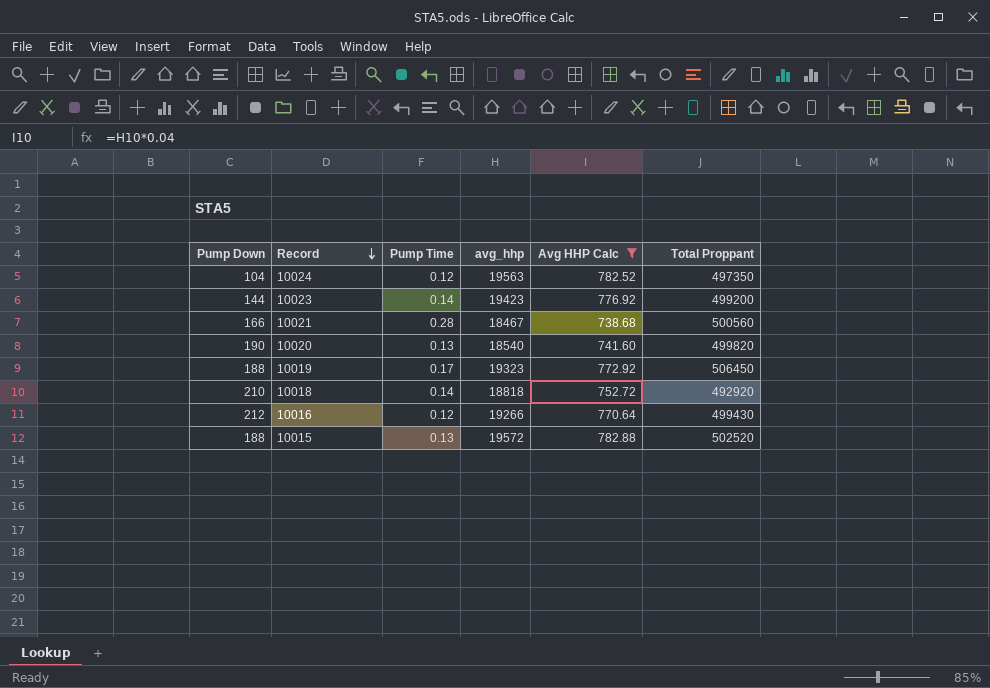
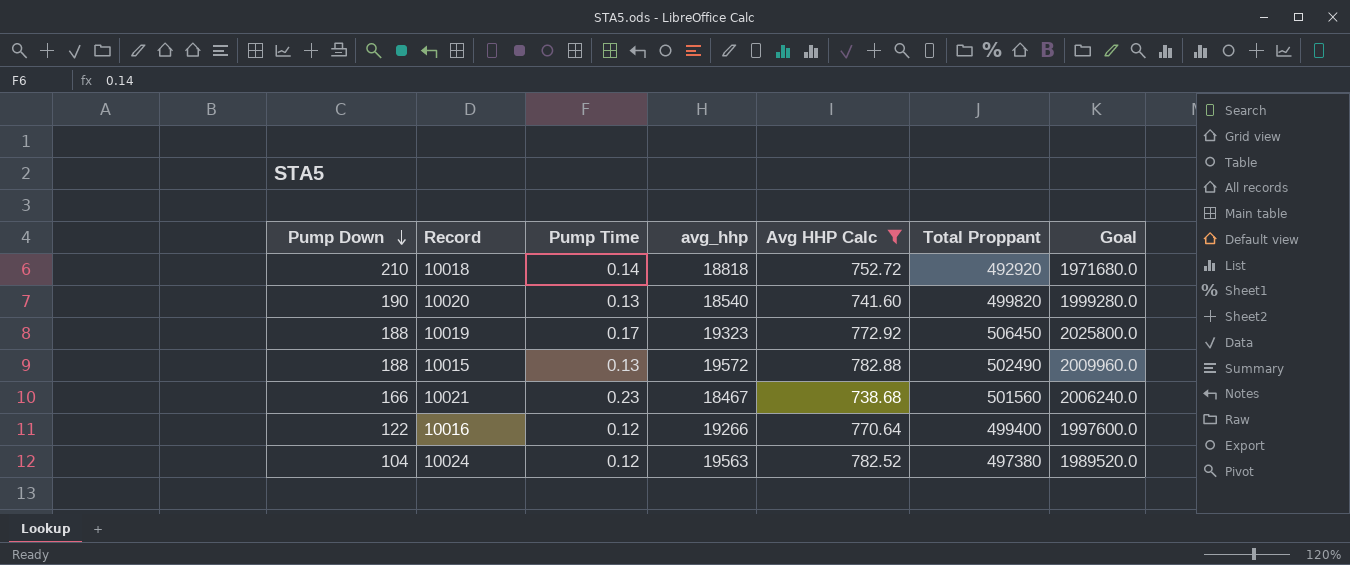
row order: Record descending -> Pump Down descending
column Goal | formula: none -> [Total Proppant] * 4
row 10023: 144 | 0.14 | 19423 | 776.92 | 499200 -> none
10015 | Total Proppant: 502520 -> 502490
10021 | Pump Time: 0.28 -> 0.23
10021 | Total Proppant: 500560 -> 501560
10016 | Pump Down: 212 -> 122
10016 | Total Proppant: 499430 -> 499400
10024 | Total Proppant: 497350 -> 497380

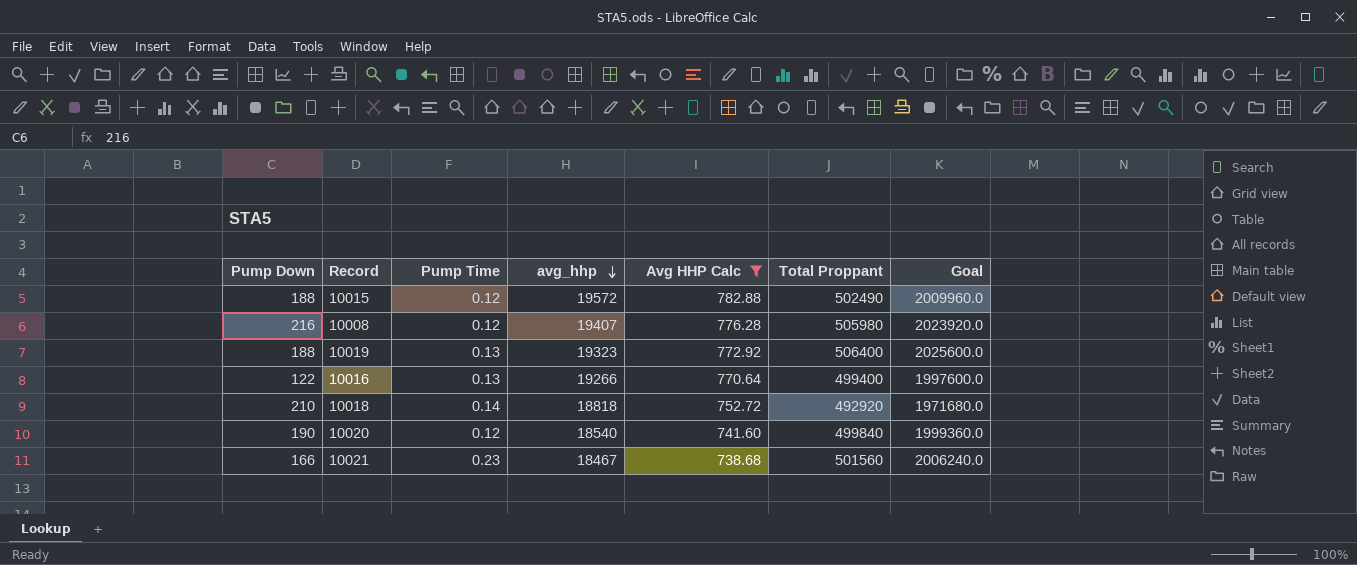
row order: Pump Down descending -> avg_hhp descending
row 10024: 104 | 0.12 | 19563 | 782.52 | 497380 | 1989520.0 -> none
10015 | Pump Time: 0.13 -> 0.12
row 10008: none -> 216 | 0.12 | 19407 | 776.28 | 505980 | 2023920.0
10019 | Pump Time: 0.17 -> 0.13
10019 | Total Proppant: 506450 -> 506400
10019 | Goal: 2025800.0 -> 2025600.0
10016 | Pump Time: 0.12 -> 0.13
10020 | Pump Time: 0.13 -> 0.12
10020 | Total Proppant: 499820 -> 499840
10020 | Goal: 1999280.0 -> 1999360.0

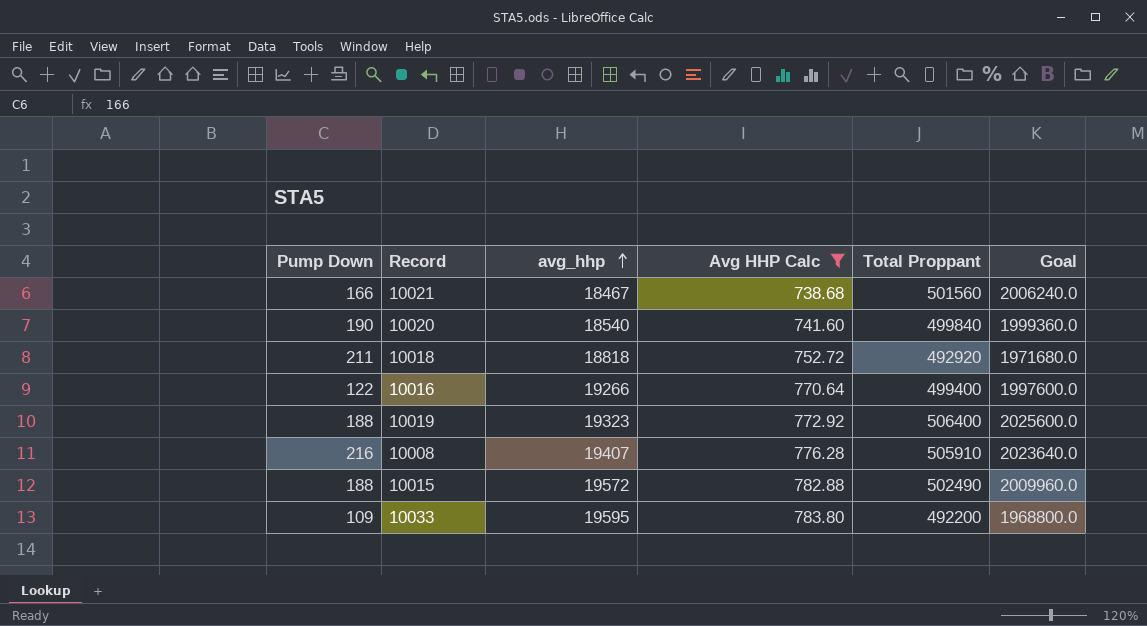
row order: avg_hhp descending -> avg_hhp ascending
column Pump Time | position: 3 -> none
10018 | Pump Down: 210 -> 211
10008 | Total Proppant: 505980 -> 505910
10008 | Goal: 2023920.0 -> 2023640.0
row 10033: none -> 109 | 19595 | 783.80 | 492200 | 1968800.0

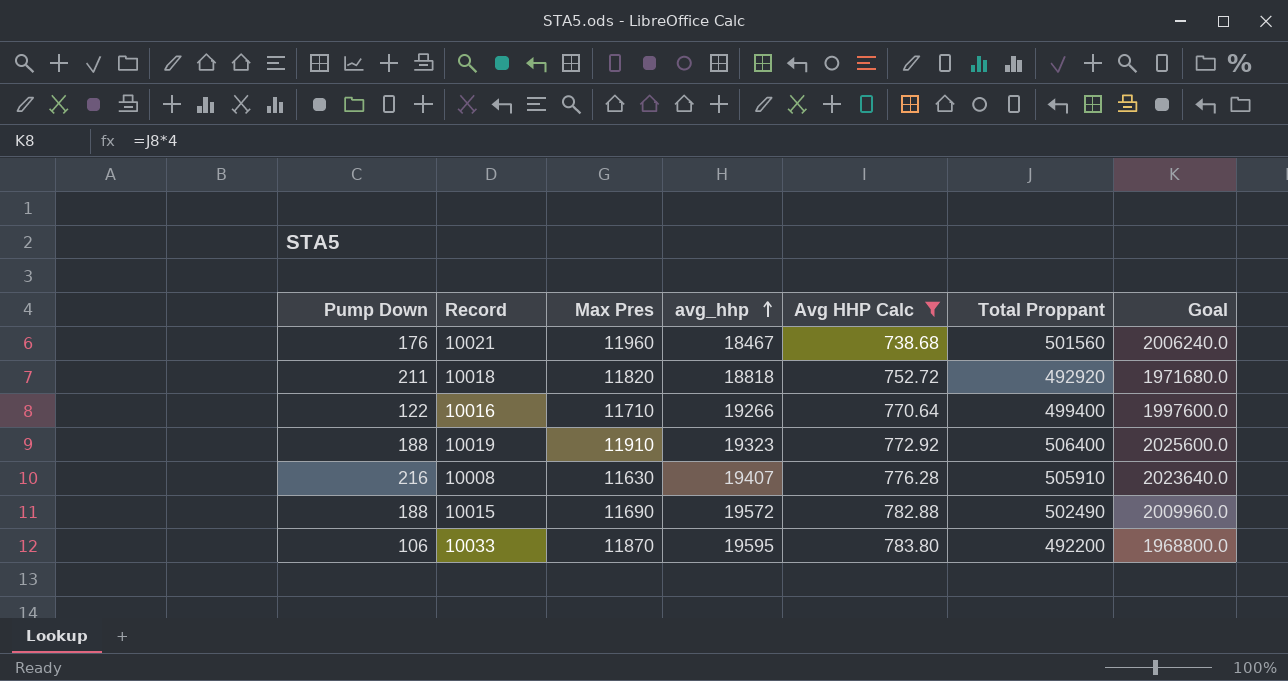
column Max Pres | position: none -> 3
row 10020: 190 | 18540 | 741.60 | 499840 | 1999360.0 -> none
10021 | Pump Down: 166 -> 176
10033 | Pump Down: 109 -> 106

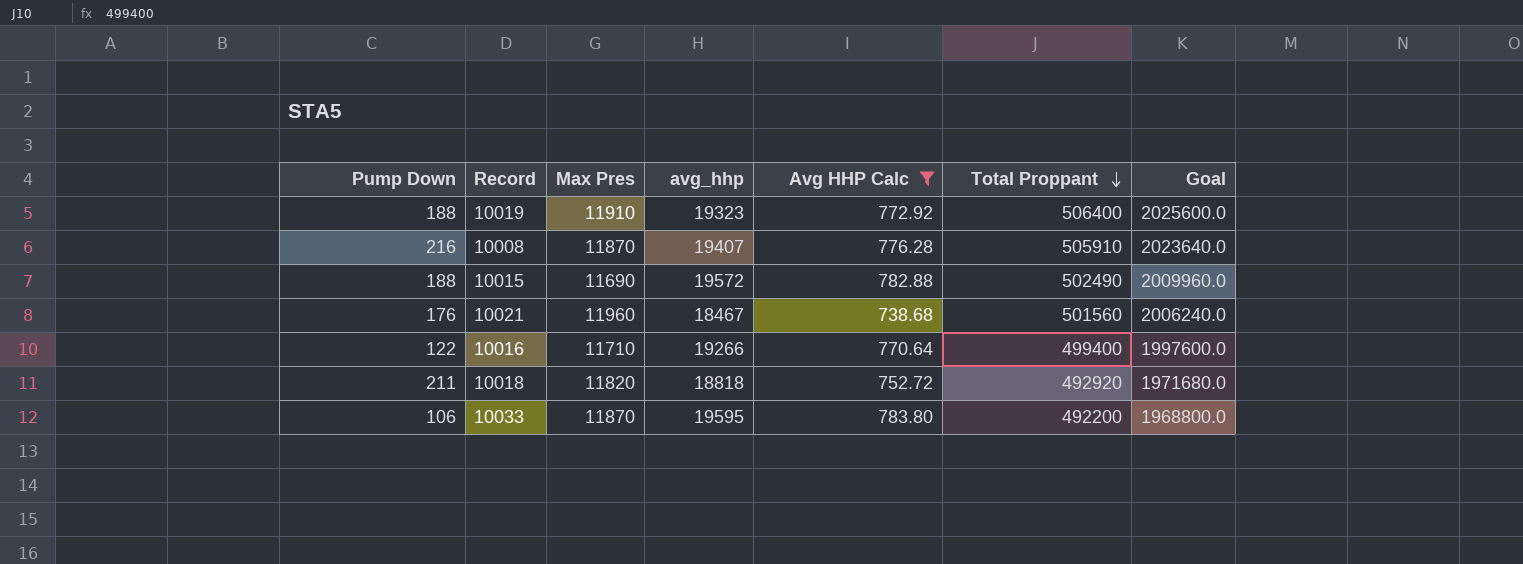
row order: avg_hhp ascending -> Total Proppant descending
10008 | Max Pres: 11630 -> 11870

